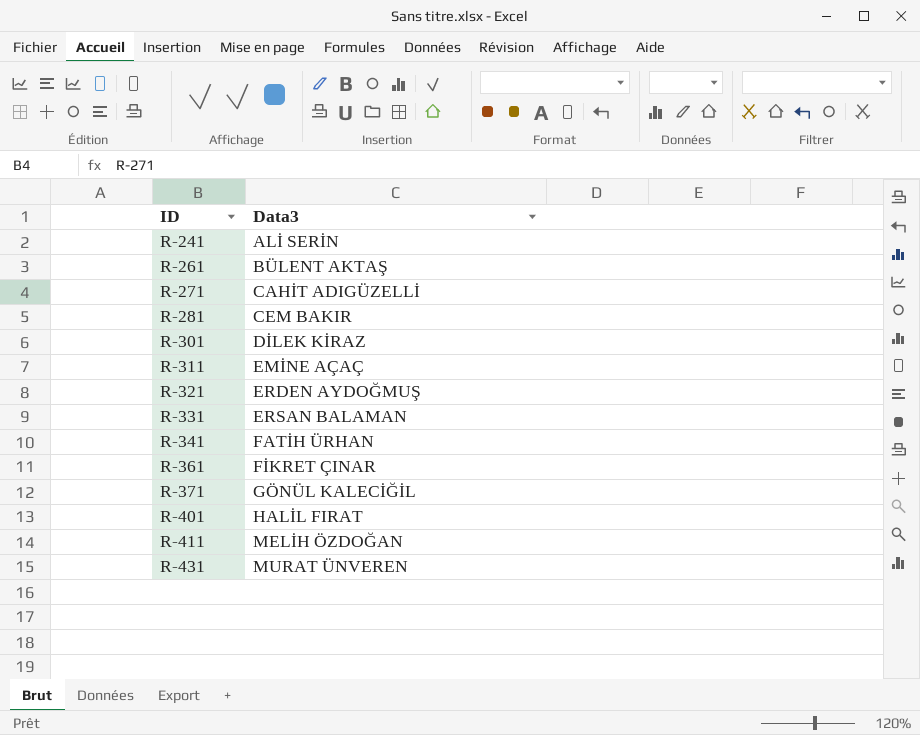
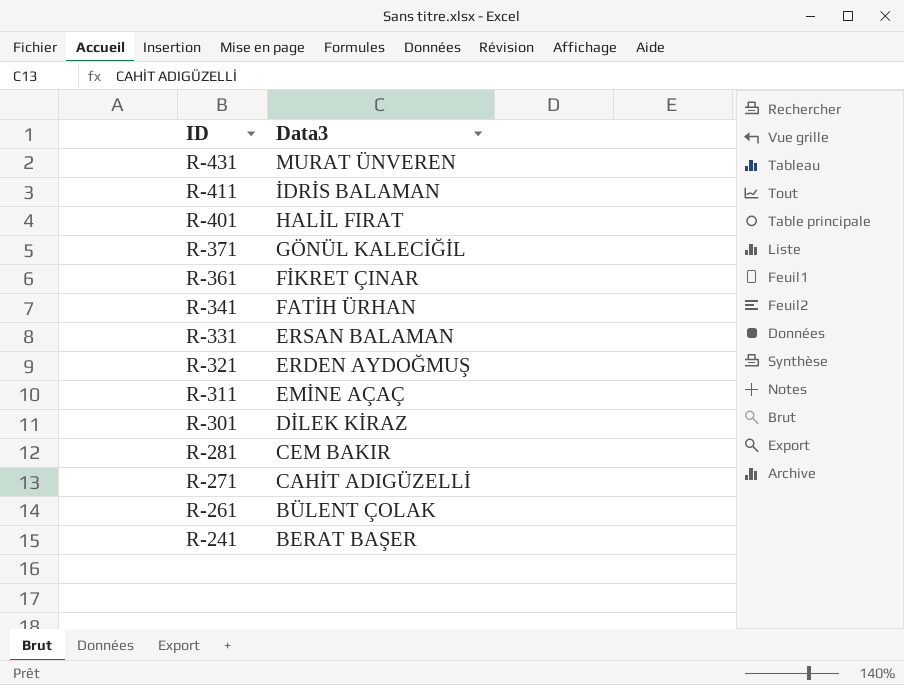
row order: ID ascending -> ID descending
R-411 | Data3: MELİH ÖZDOĞAN -> İDRİS BALAMAN
R-261 | Data3: BÜLENT AKTAŞ -> BÜLENT ÇOLAK
R-241 | Data3: ALİ SERİN -> BERAT BAŞER

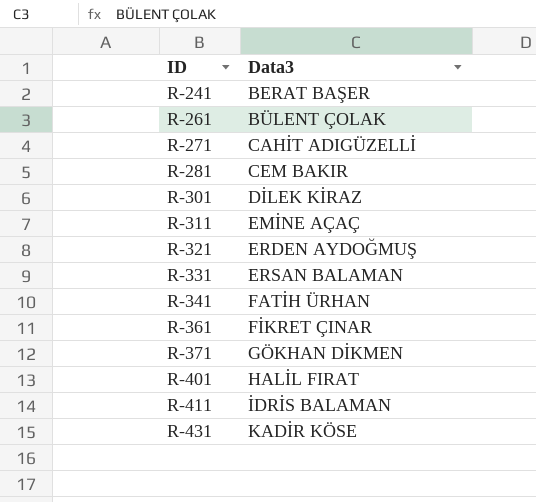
row order: ID descending -> ID ascending
R-371 | Data3: GÖNÜL KALECİĞİL -> GÖKHAN DİKMEN
R-431 | Data3: MURAT ÜNVEREN -> KADİR KÖSE

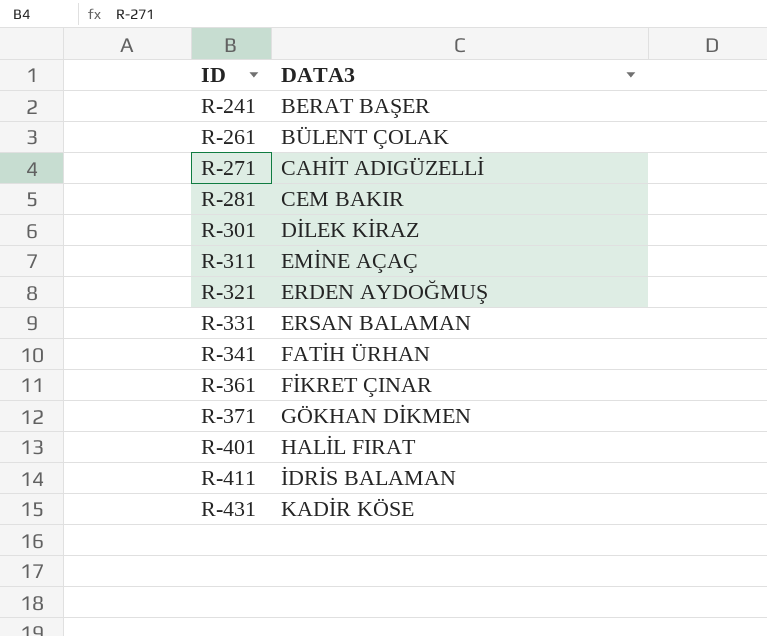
column name: Data3 -> DATA3

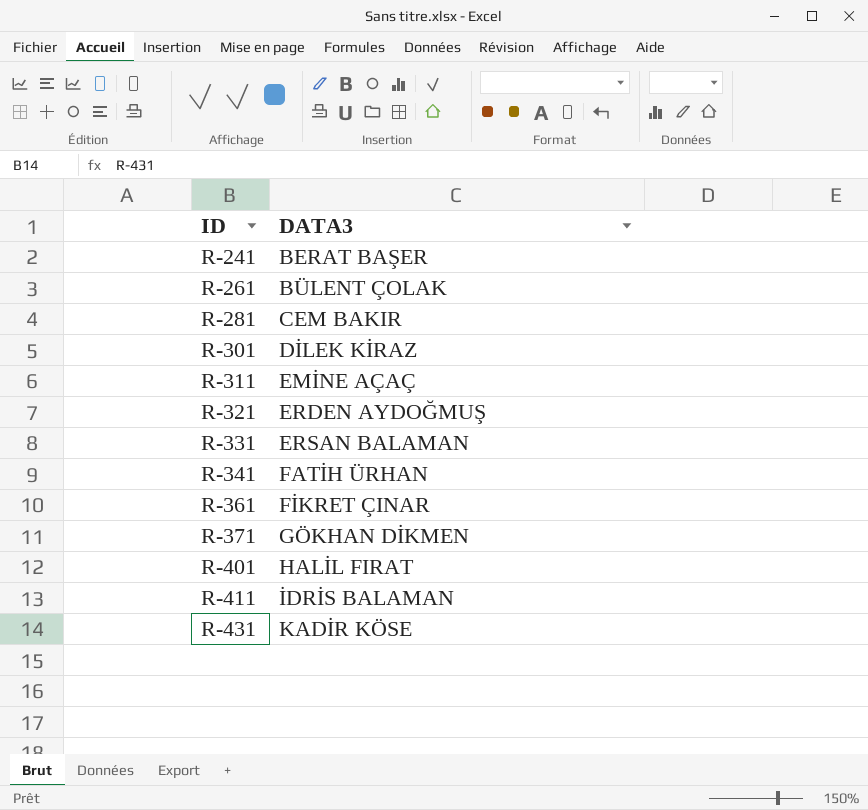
row R-271: CAHİT ADIGÜZELLİ -> none

